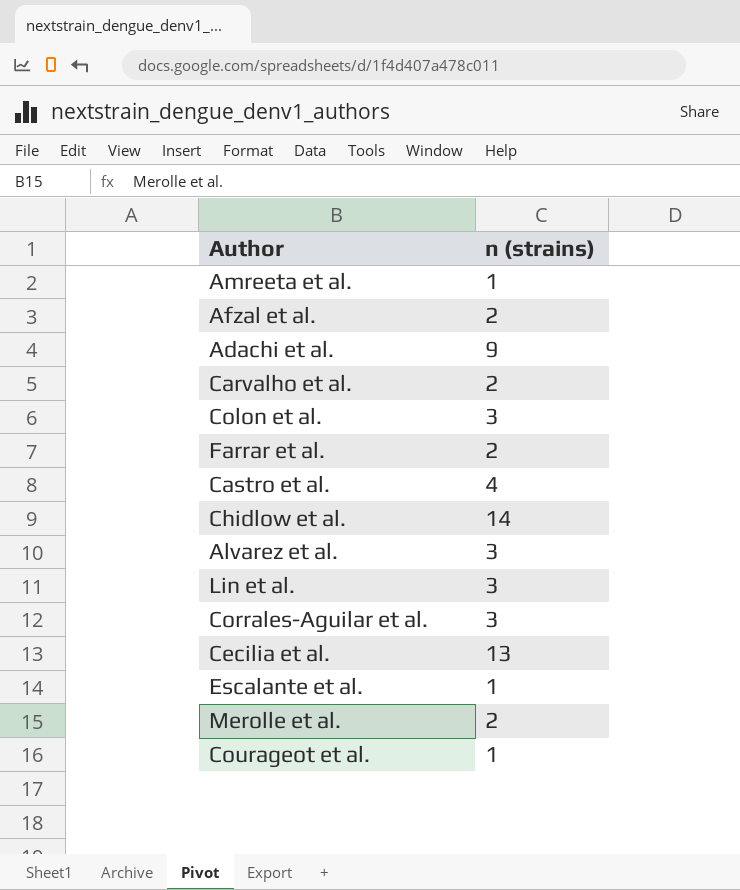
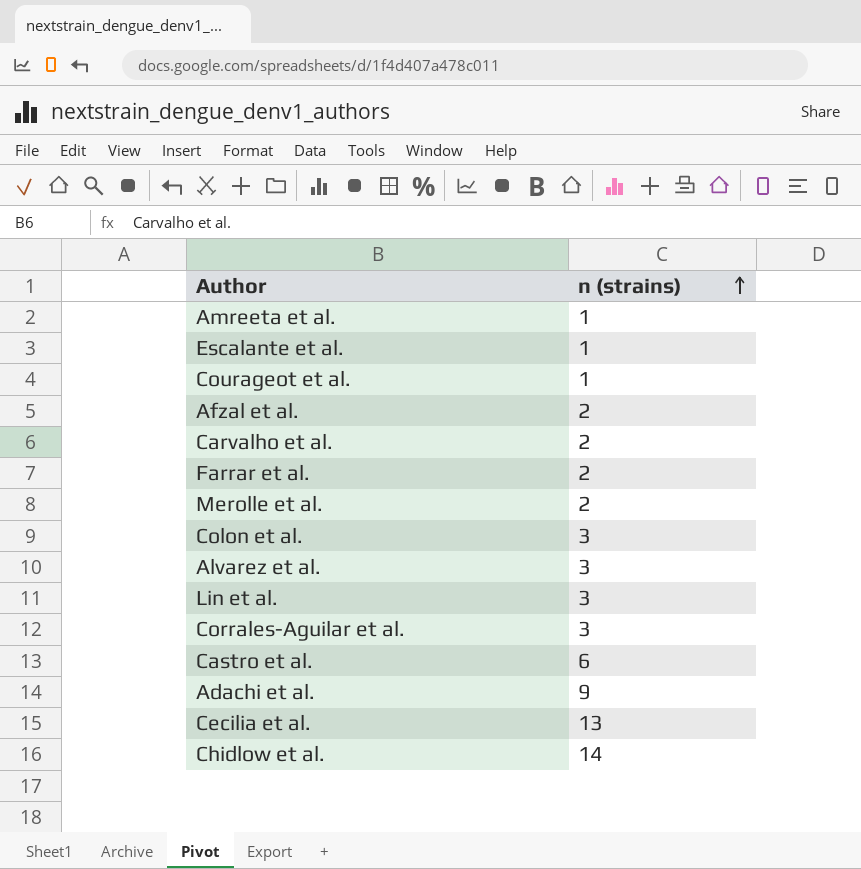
row order: none -> n (strains) ascending
Castro et al. | n (strains): 4 -> 6

